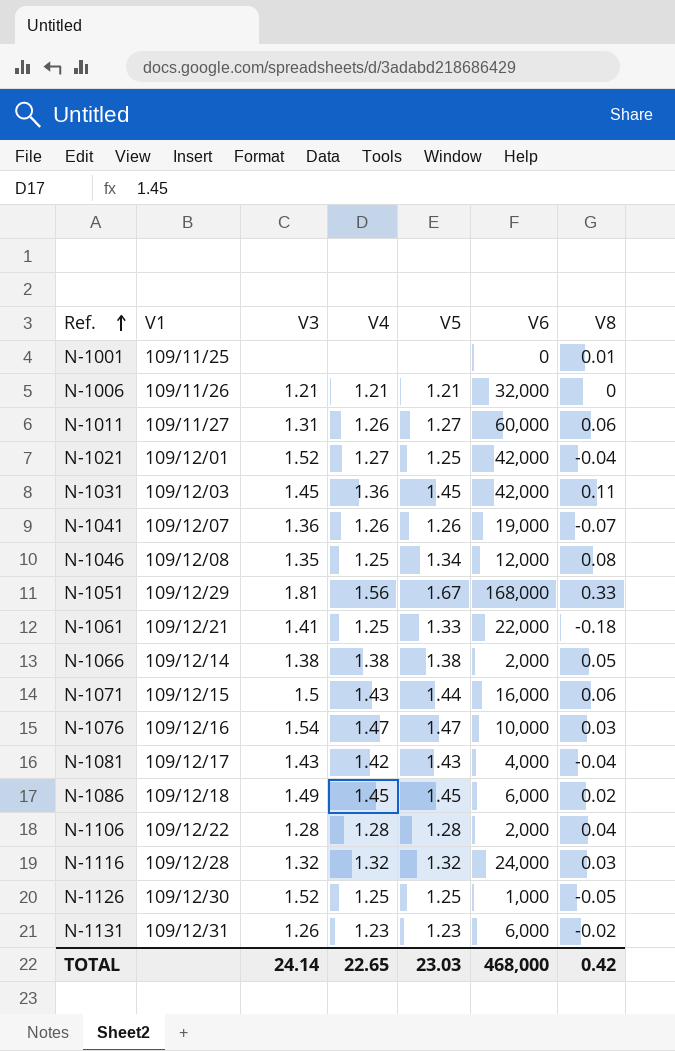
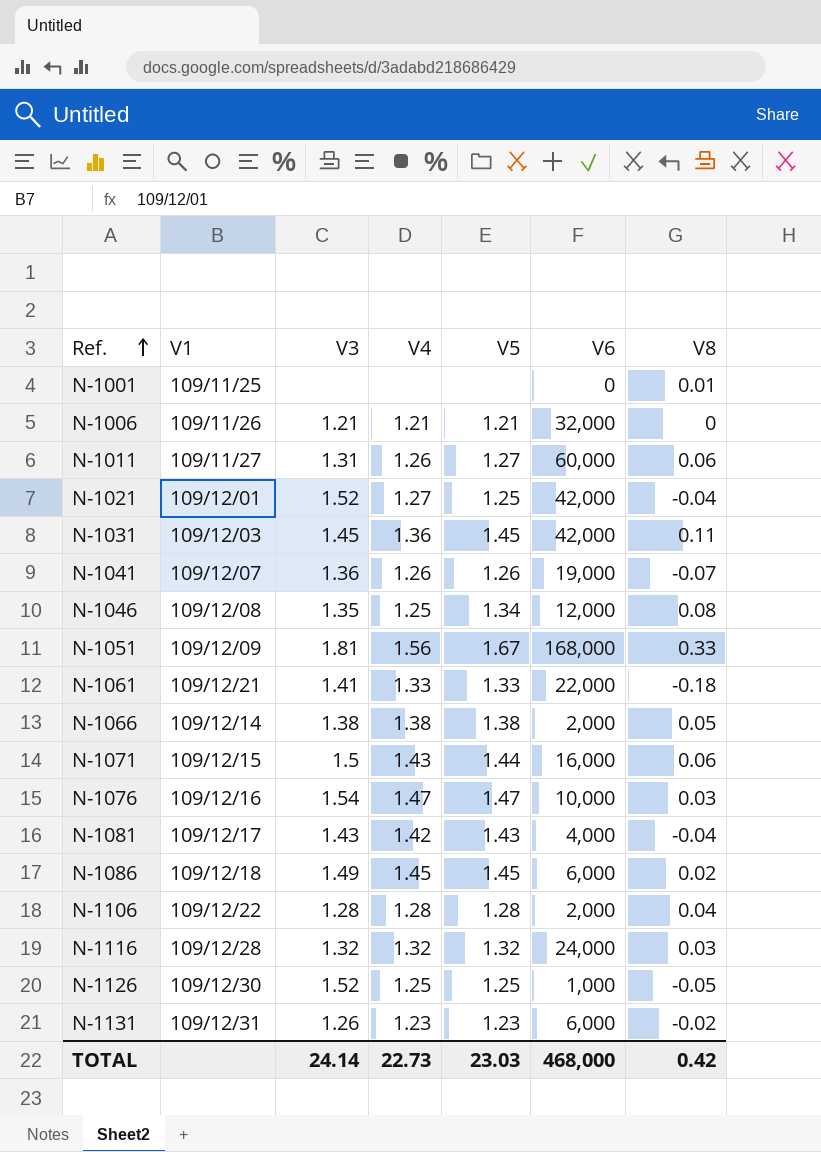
N-1051 | V1: 109/12/29 -> 109/12/09
N-1061 | V4: 1.25 -> 1.33
TOTAL | V4: 22.65 -> 22.73

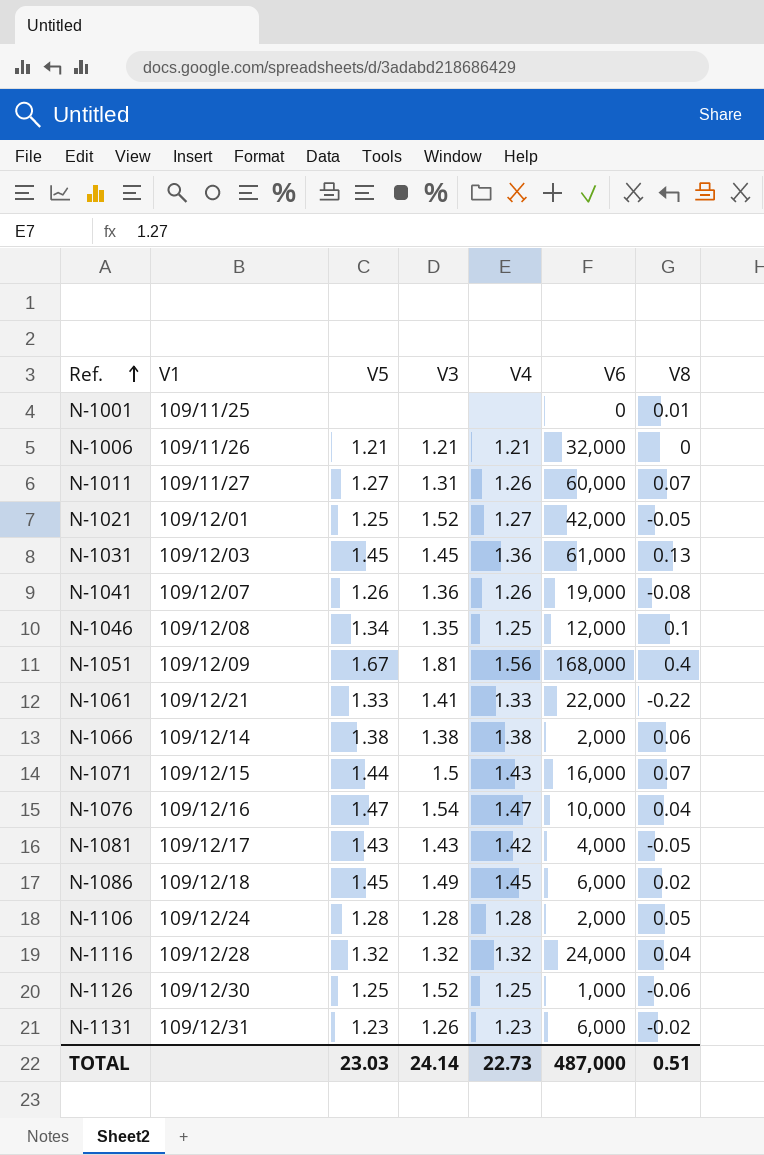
column V5 | position: 5 -> 3
N-1011 | V8: 0.06 -> 0.07
N-1021 | V8: -0.04 -> -0.05
N-1031 | V6: 42,000 -> 61,000
N-1031 | V8: 0.11 -> 0.13
N-1041 | V8: -0.07 -> -0.08
N-1046 | V8: 0.08 -> 0.1
N-1051 | V8: 0.33 -> 0.4
N-1061 | V8: -0.18 -> -0.22
N-1066 | V8: 0.05 -> 0.06
N-1071 | V8: 0.06 -> 0.07
N-1076 | V8: 0.03 -> 0.04
N-1081 | V8: -0.04 -> -0.05
N-1106 | V1: 109/12/22 -> 109/12/24
N-1106 | V8: 0.04 -> 0.05
N-1116 | V8: 0.03 -> 0.04
N-1126 | V8: -0.05 -> -0.06
TOTAL | V6: 468,000 -> 487,000
TOTAL | V8: 0.42 -> 0.51

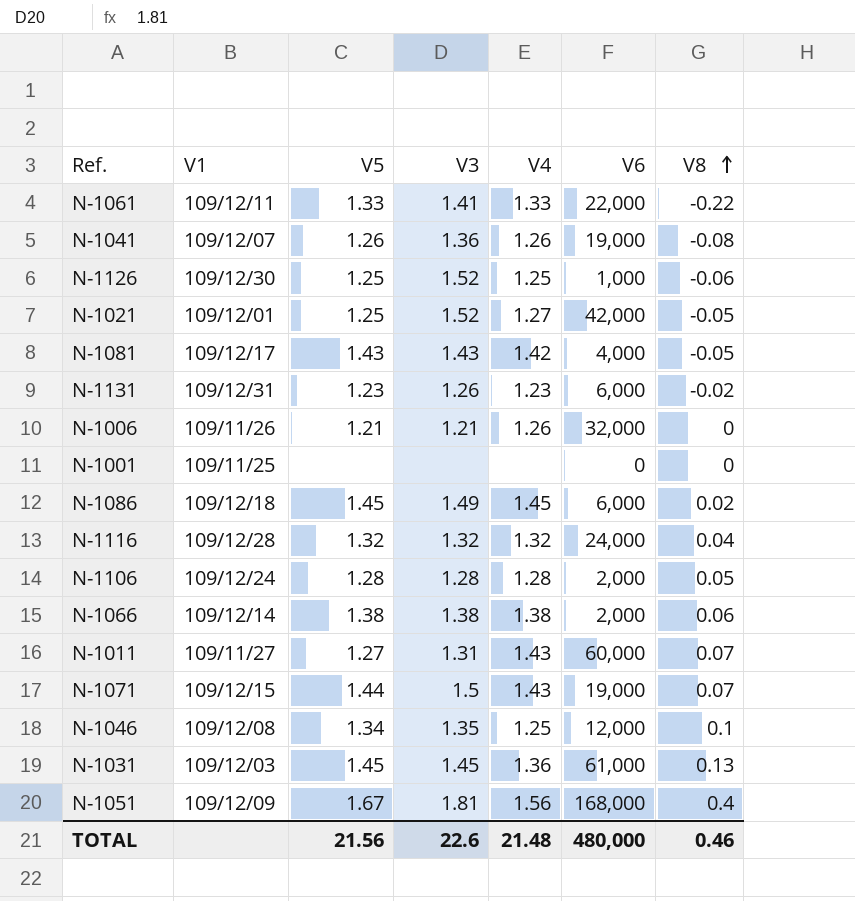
row order: Ref. ascending -> V8 ascending
row N-1076: 109/12/16 | 1.47 | 1.54 | 1.47 | 10,000 | 0.04 -> none
N-1061 | V1: 109/12/21 -> 109/12/11
N-1006 | V4: 1.21 -> 1.26
N-1001 | V8: 0.01 -> 0
N-1011 | V4: 1.26 -> 1.43
N-1071 | V6: 16,000 -> 19,000
TOTAL | V5: 23.03 -> 21.56
TOTAL | V3: 24.14 -> 22.6
TOTAL | V4: 22.73 -> 21.48
TOTAL | V6: 487,000 -> 480,000
TOTAL | V8: 0.51 -> 0.46

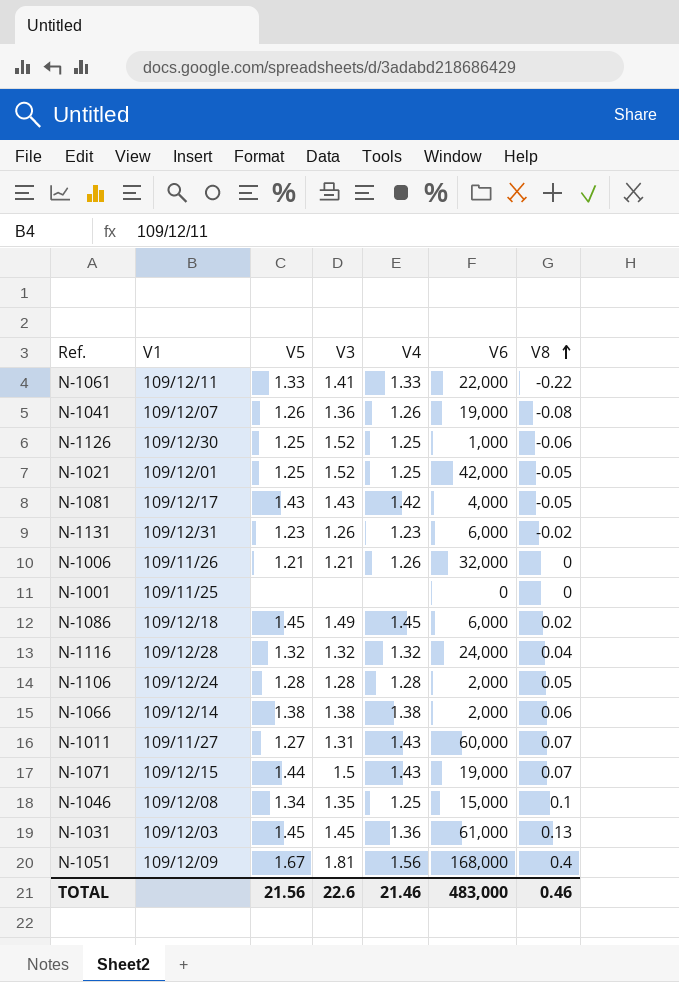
N-1021 | V4: 1.27 -> 1.25
N-1046 | V6: 12,000 -> 15,000
TOTAL | V4: 21.48 -> 21.46
TOTAL | V6: 480,000 -> 483,000

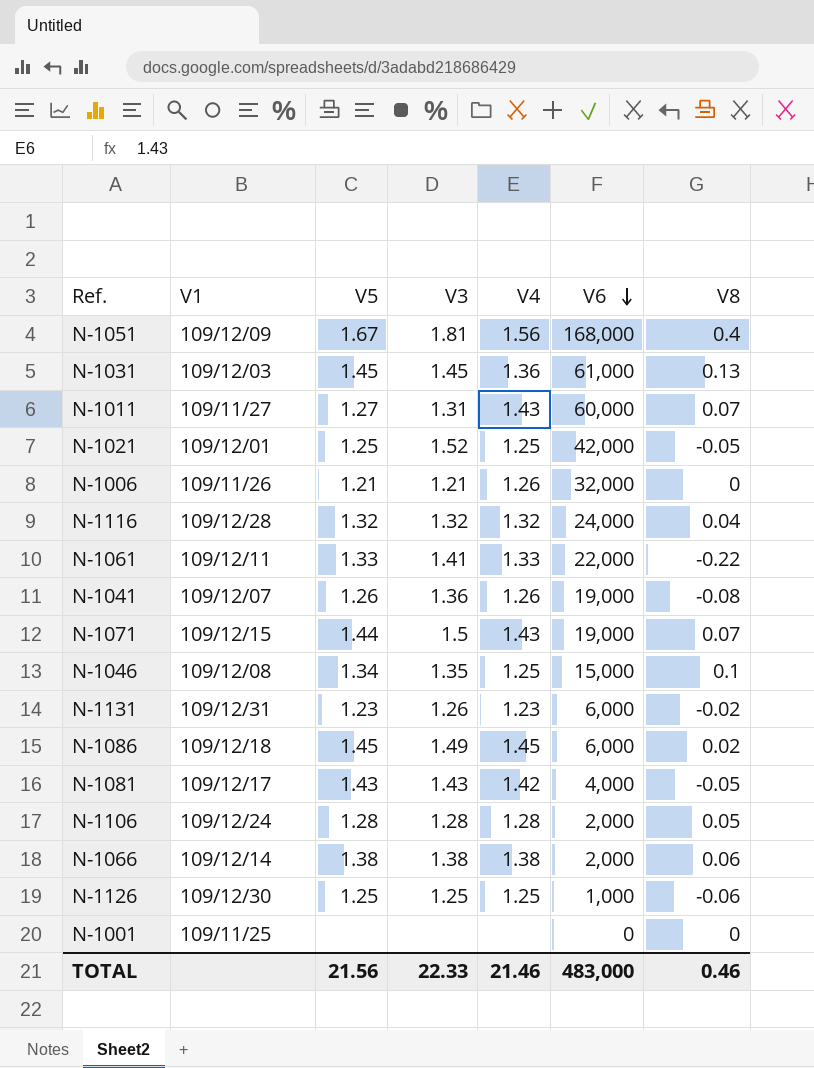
row order: V8 ascending -> V6 descending
N-1126 | V3: 1.52 -> 1.25
TOTAL | V3: 22.6 -> 22.33

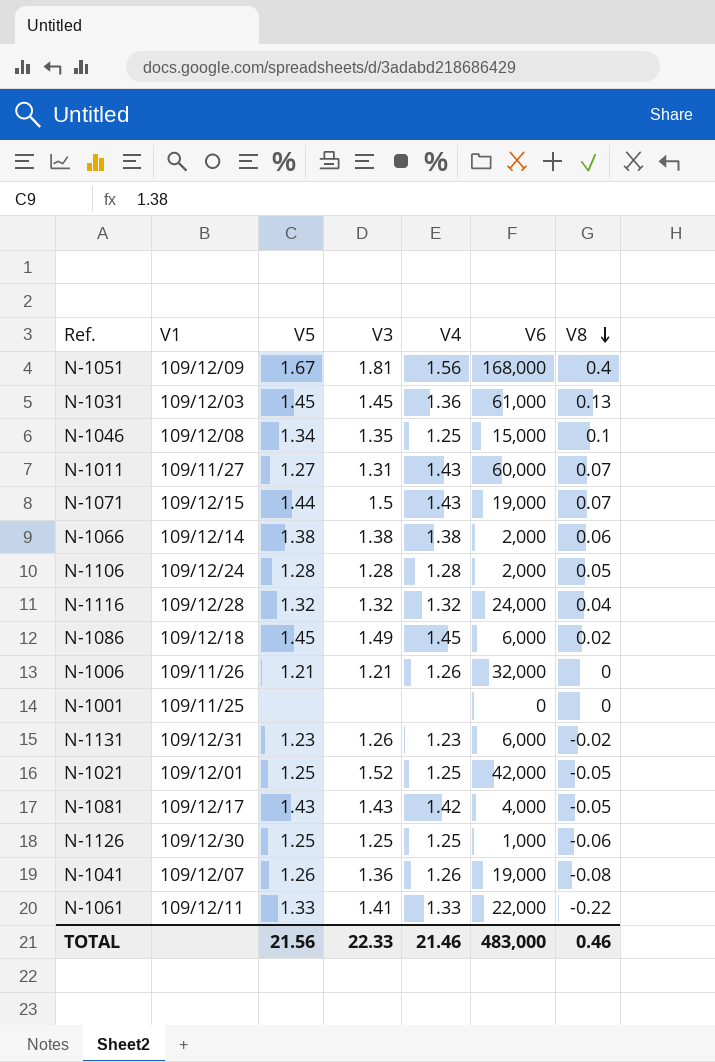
row order: V6 descending -> V8 descending

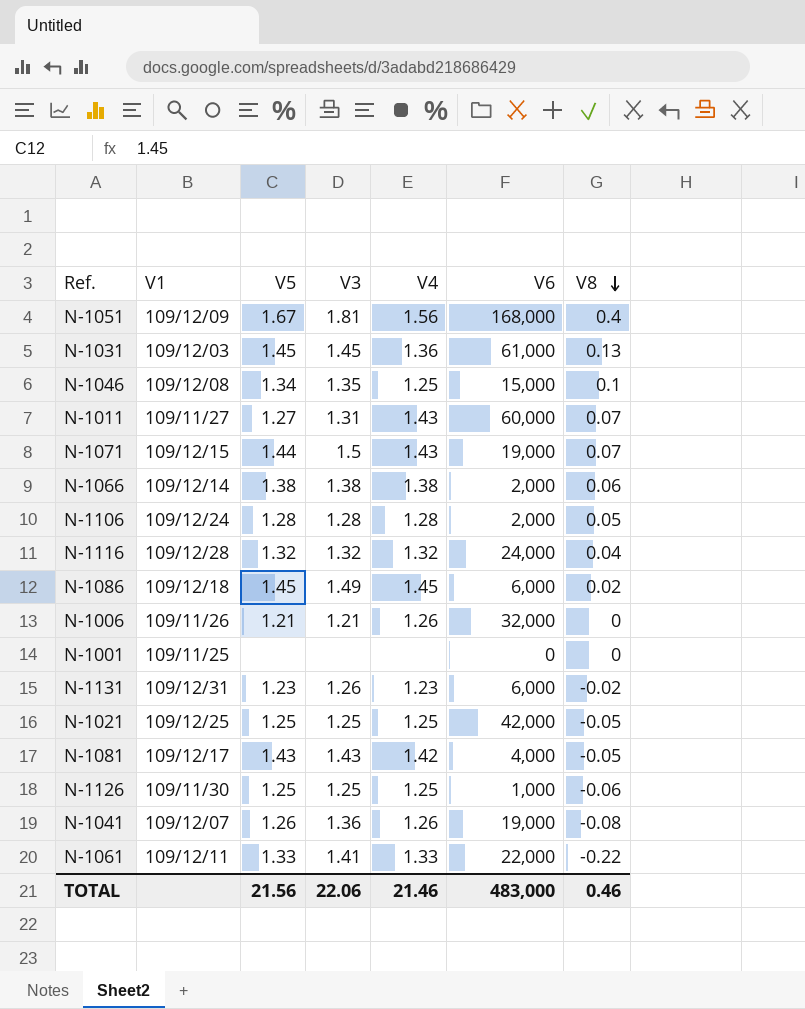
N-1021 | V1: 109/12/01 -> 109/12/25
N-1021 | V3: 1.52 -> 1.25
N-1126 | V1: 109/12/30 -> 109/11/30
TOTAL | V3: 22.33 -> 22.06

